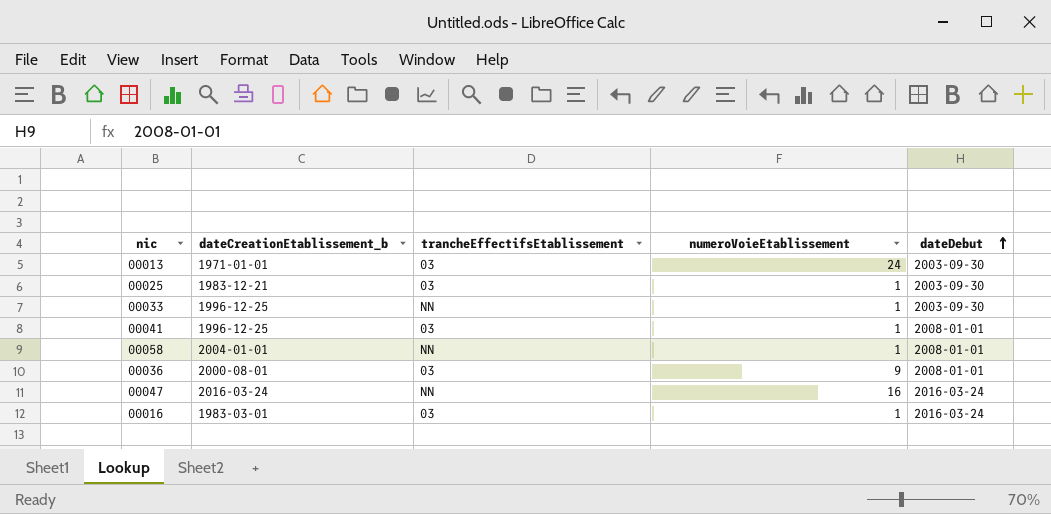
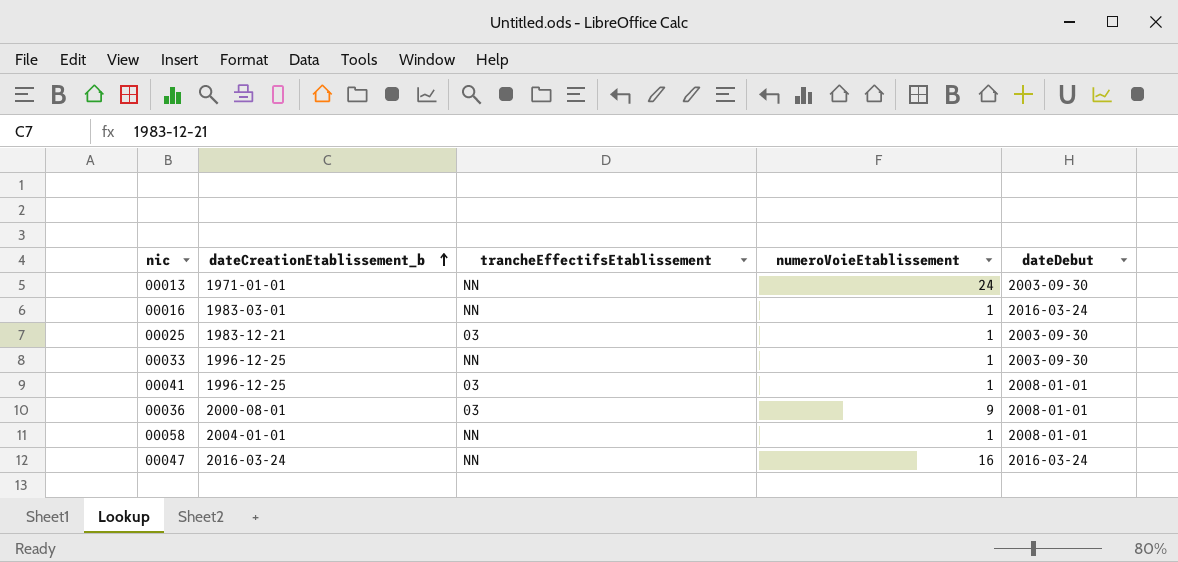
row order: dateDebut ascending -> dateCreationEtablissement_b ascending
00013 | trancheEffectifsEtablissement: 03 -> NN
00016 | trancheEffectifsEtablissement: 03 -> NN

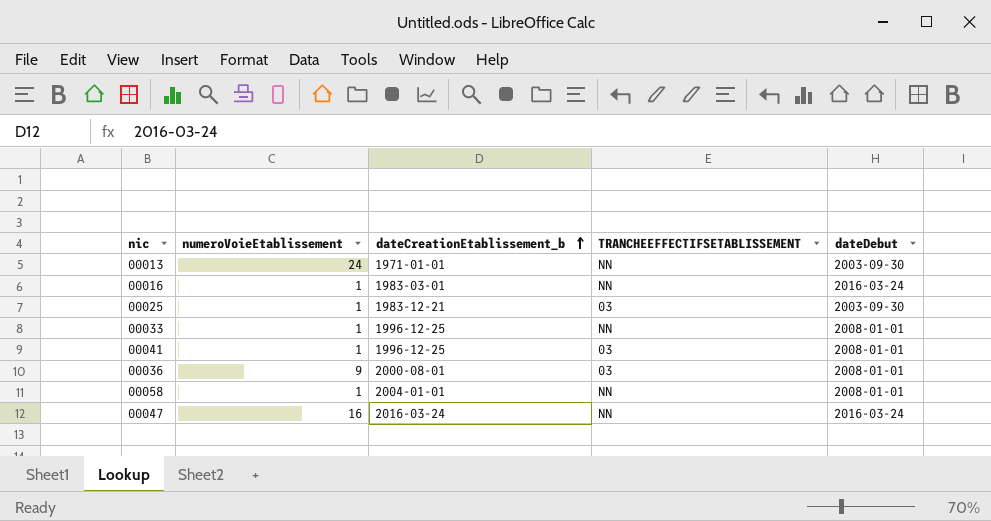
column numeroVoieEtablissement | position: 4 -> 2
column name: trancheEffectifsEtablissement -> TRANCHEEFFECTIFSETABLISSEMENT
00033 | dateDebut: 2003-09-30 -> 2008-01-01

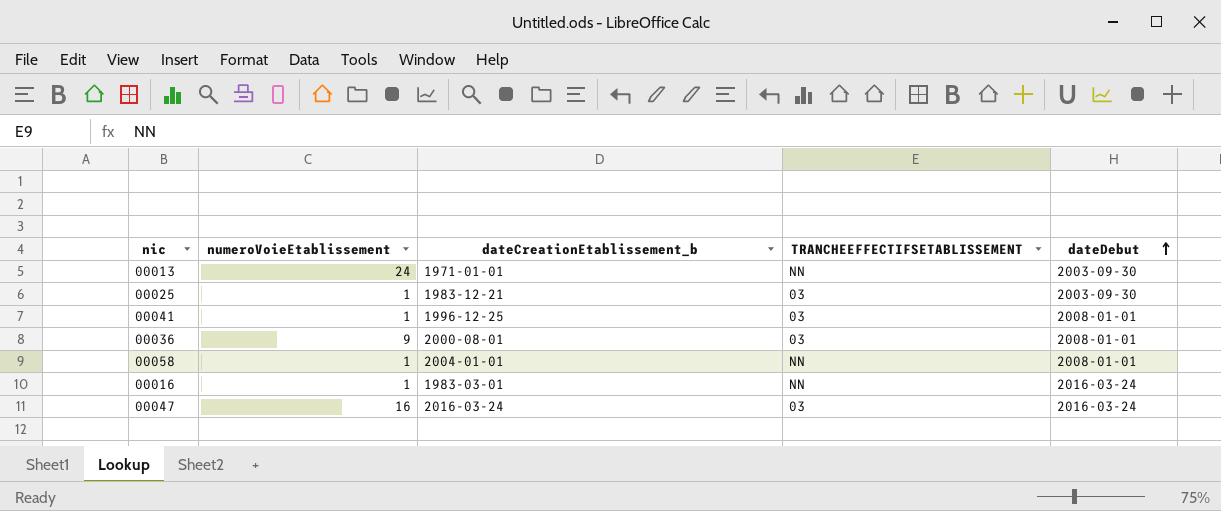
row order: dateCreationEtablissement_b ascending -> dateDebut ascending
row 00033: 1 | 1996-12-25 | NN | 2008-01-01 -> none
00047 | TRANCHEEFFECTIFSETABLISSEMENT: NN -> 03

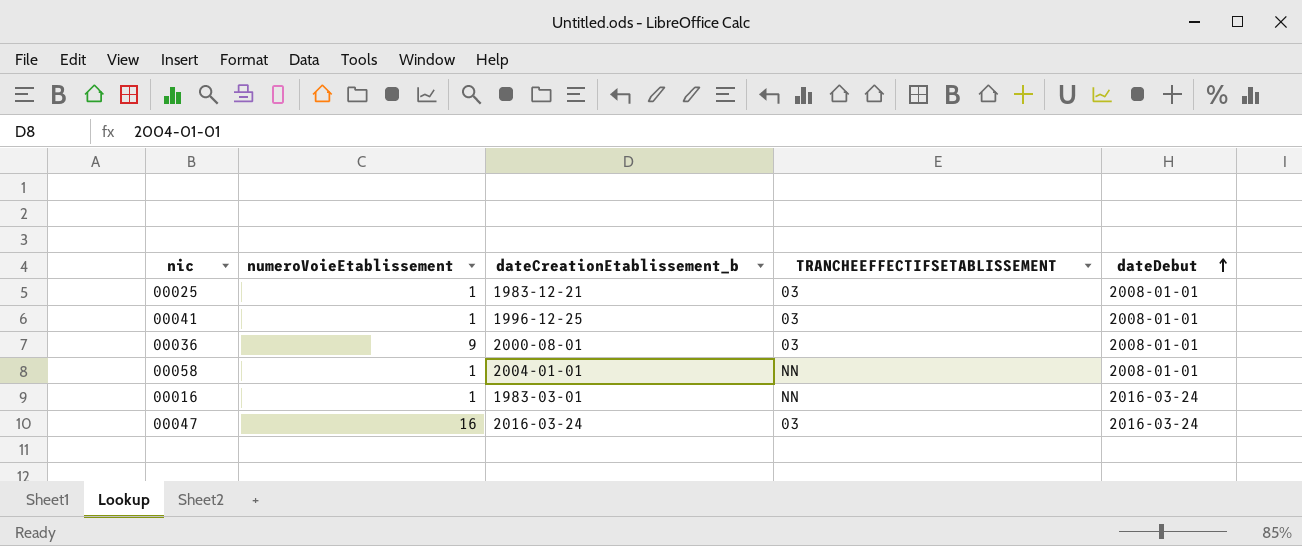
row 00013: 24 | 1971-01-01 | NN | 2003-09-30 -> none
00025 | dateDebut: 2003-09-30 -> 2008-01-01

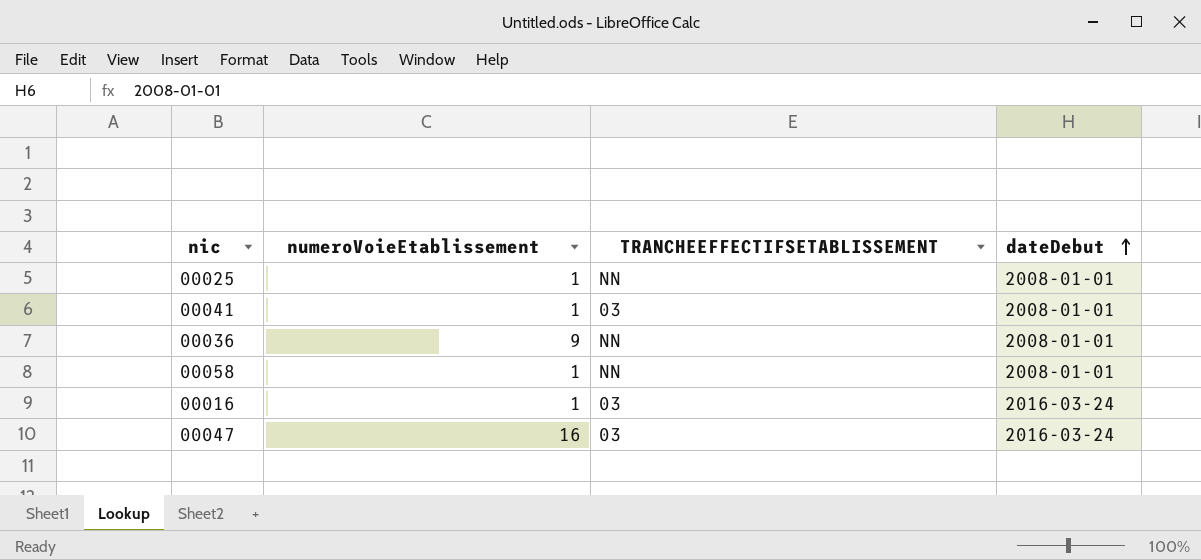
column dateCreationEtablissement_b | position: 3 -> none
00025 | TRANCHEEFFECTIFSETABLISSEMENT: 03 -> NN
00036 | TRANCHEEFFECTIFSETABLISSEMENT: 03 -> NN
00016 | TRANCHEEFFECTIFSETABLISSEMENT: NN -> 03

